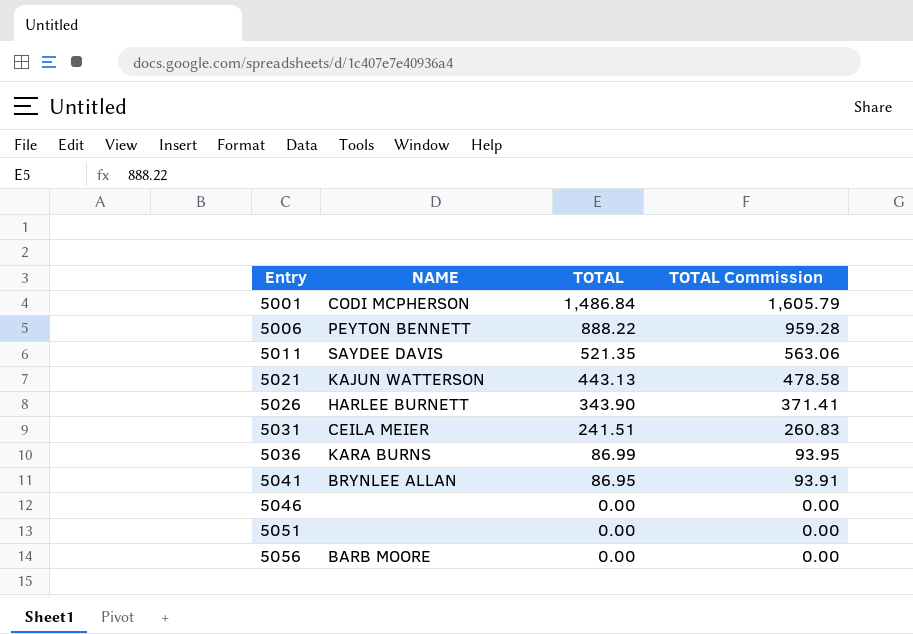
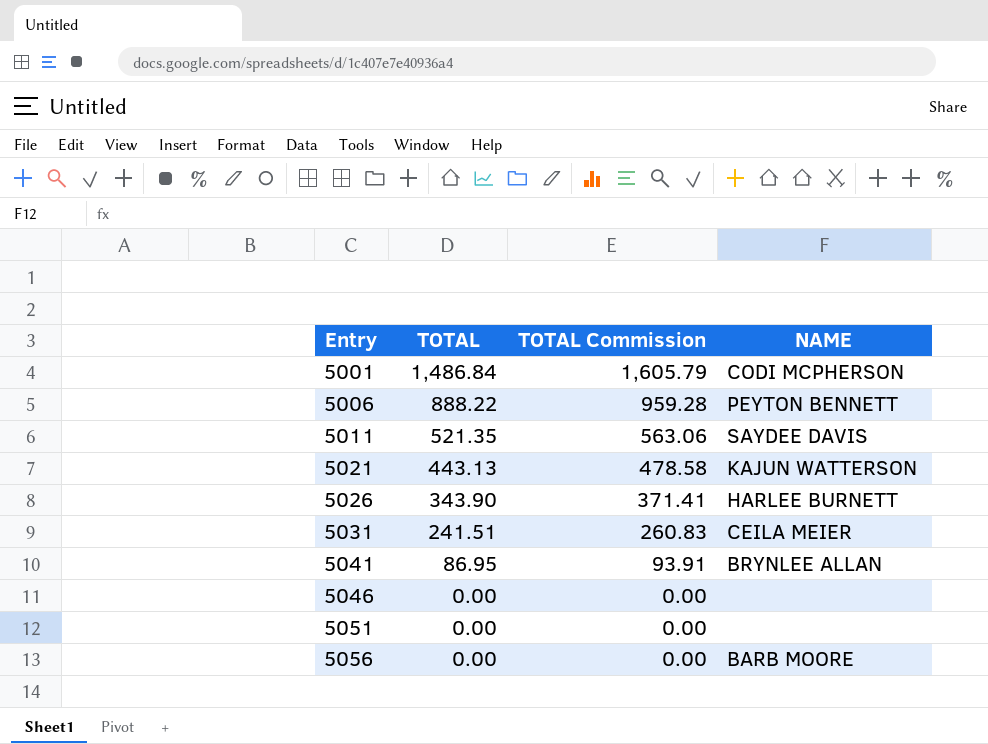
column NAME | position: 2 -> 4
row 5036: KARA BURNS | 86.99 | 93.95 -> none

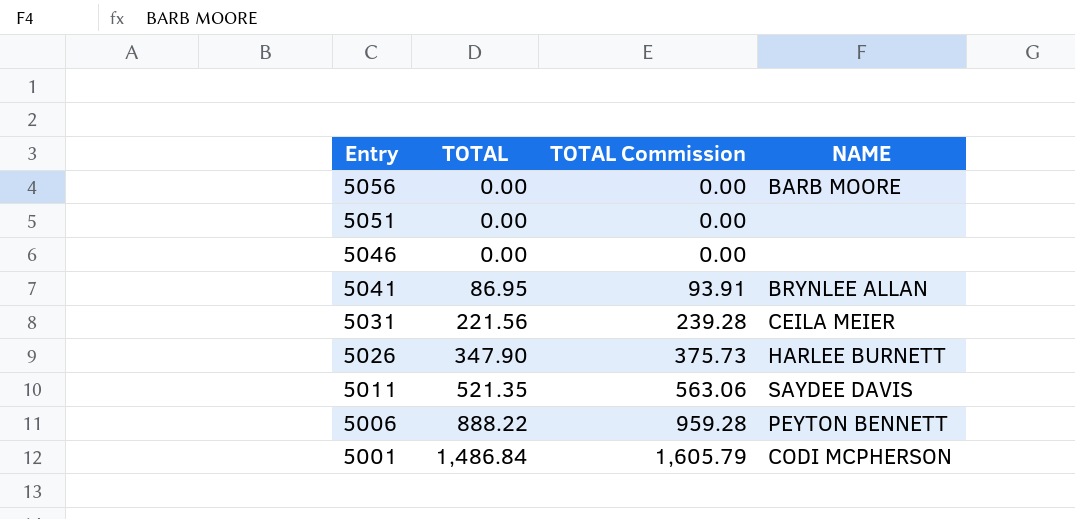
row order: Entry ascending -> Entry descending
row 5021: 443.13 | 478.58 | KAJUN WATTERSON -> none
5031 | TOTAL: 241.51 -> 221.56
5031 | TOTAL Commission: 260.83 -> 239.28
5026 | TOTAL: 343.90 -> 347.90
5026 | TOTAL Commission: 371.41 -> 375.73

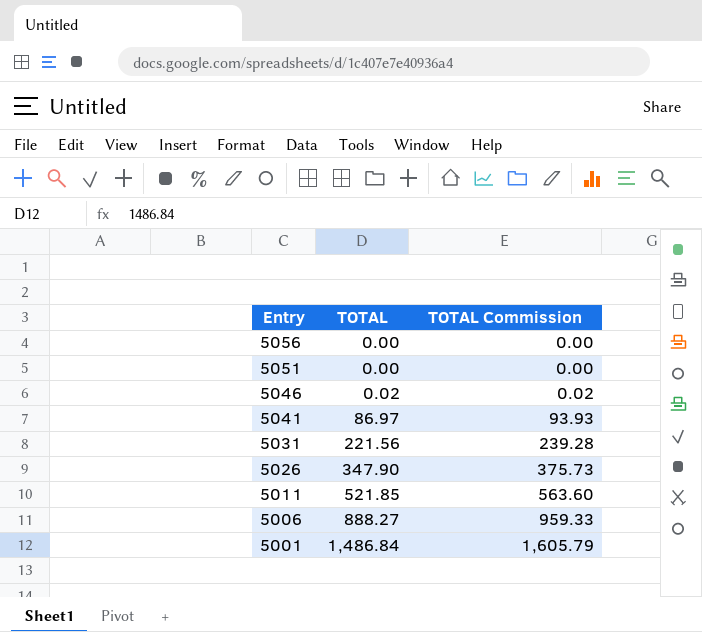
column NAME | position: 4 -> none
5046 | TOTAL: 0.00 -> 0.02
5046 | TOTAL Commission: 0.00 -> 0.02
5041 | TOTAL: 86.95 -> 86.97
5041 | TOTAL Commission: 93.91 -> 93.93
5011 | TOTAL: 521.35 -> 521.85
5011 | TOTAL Commission: 563.06 -> 563.60
5006 | TOTAL: 888.22 -> 888.27
5006 | TOTAL Commission: 959.28 -> 959.33

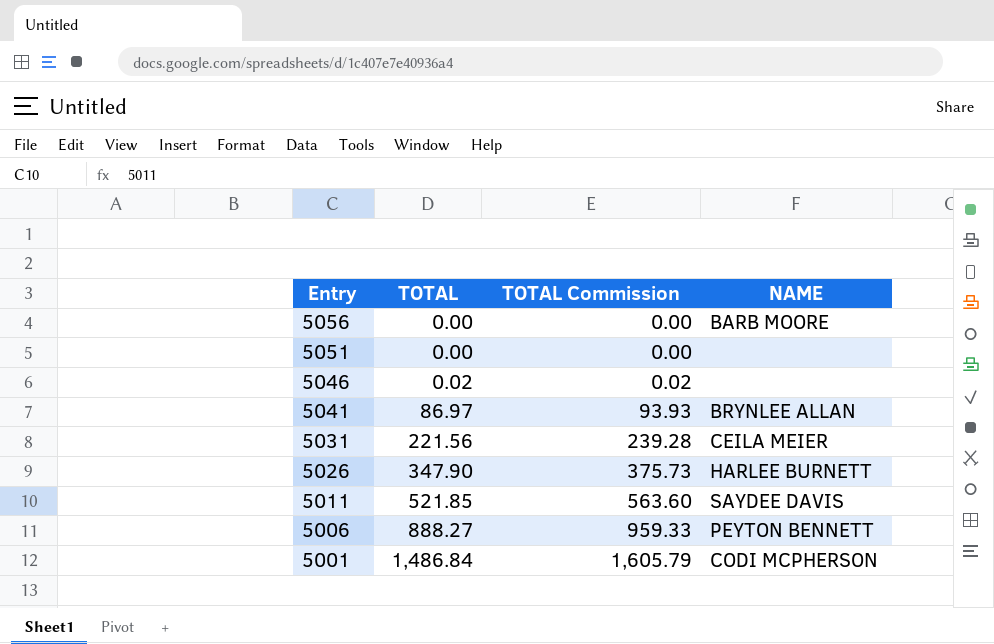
column NAME | position: none -> 4

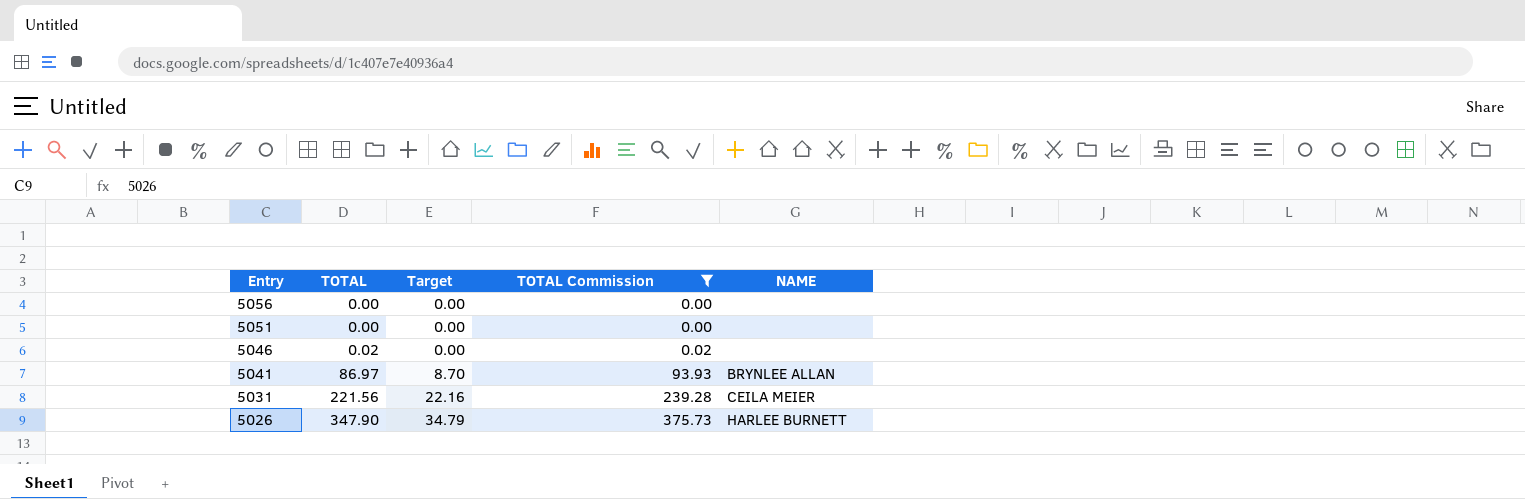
filter: none -> TOTAL Commission <= 375.73
column Target | formula: none -> [TOTAL] * 0.1
5056 | NAME: BARB MOORE -> none

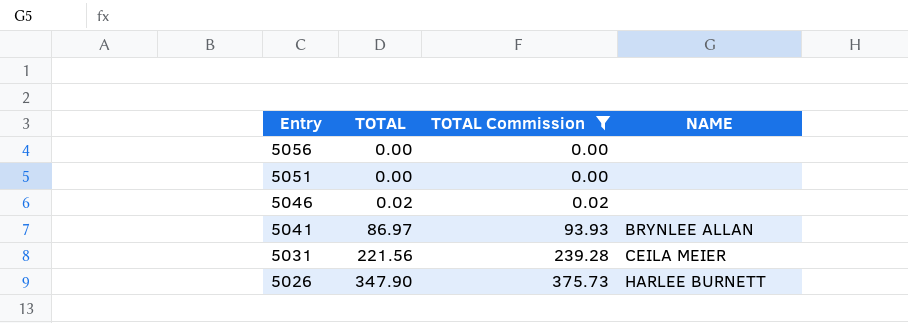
column Target | formula: [TOTAL] * 0.1 -> none

